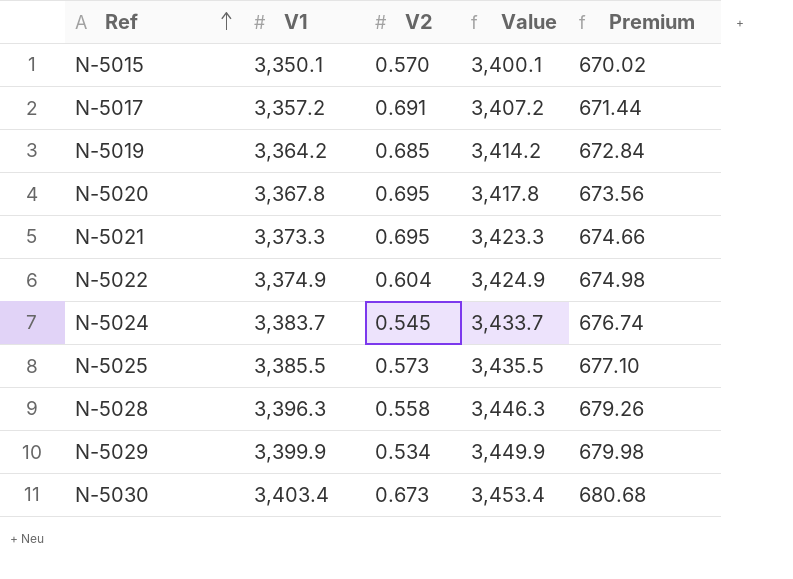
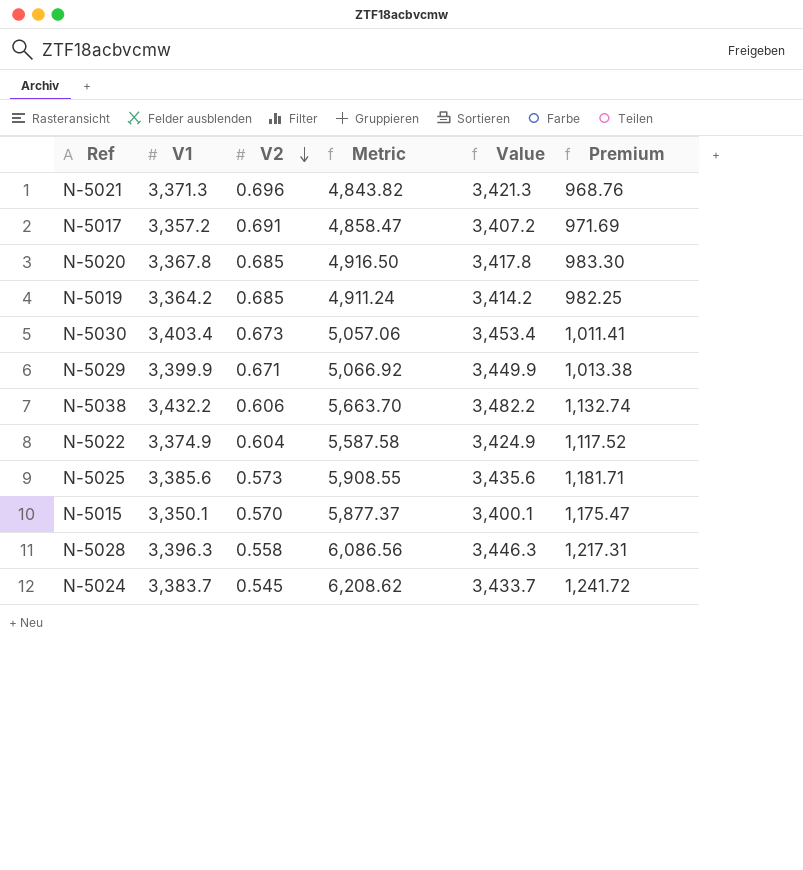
row order: Ref ascending -> V2 descending
column Metric | formula: none -> [V1] / [V2]
column Premium | formula: [V1] * 0.2 -> [Metric] * 0.2
N-5021 | V1: 3,373.3 -> 3,371.3
N-5021 | V2: 0.695 -> 0.696
N-5021 | Value: 3,423.3 -> 3,421.3
N-5020 | V2: 0.695 -> 0.685
N-5029 | V2: 0.534 -> 0.671
row N-5038: none -> 3,432.2 | 0.606 | 5,663.70 | 3,482.2 | 1,132.74
N-5025 | V1: 3,385.5 -> 3,385.6
N-5025 | Value: 3,435.5 -> 3,435.6

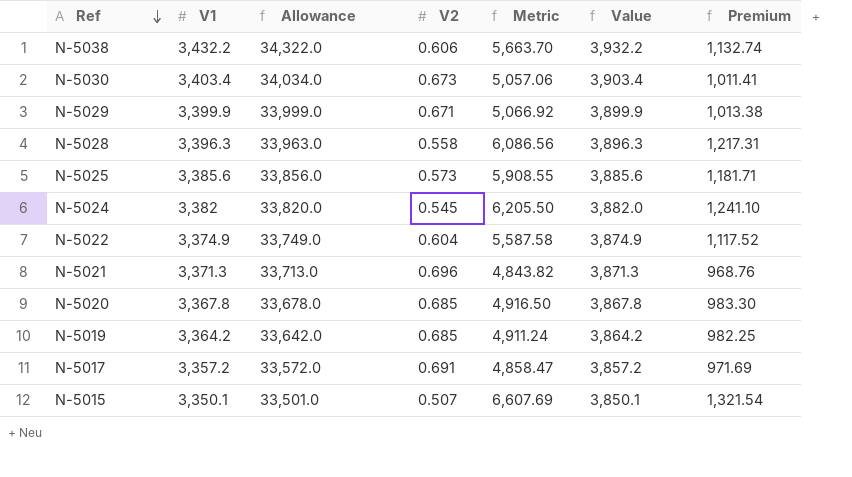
row order: V2 descending -> Ref descending
column Allowance | formula: none -> [V1] * 10
column Value | formula: [V1] + 50 -> [V1] + 500
N-5024 | V1: 3,383.7 -> 3,382
N-5024 | Metric: 6,208.62 -> 6,205.50
N-5024 | Premium: 1,241.72 -> 1,241.10
N-5015 | V2: 0.570 -> 0.507
N-5015 | Metric: 5,877.37 -> 6,607.69
N-5015 | Premium: 1,175.47 -> 1,321.54

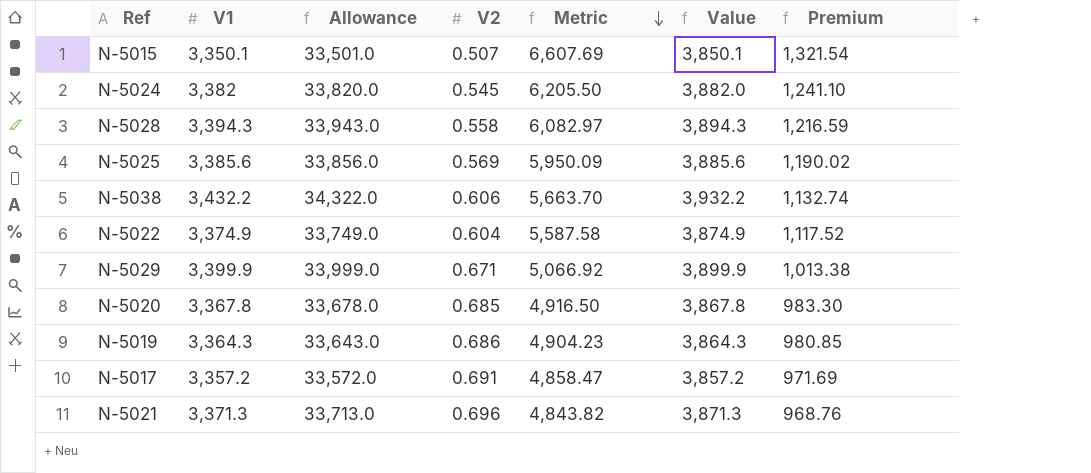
row order: Ref descending -> Metric descending
row N-5030: 3,403.4 | 34,034.0 | 0.673 | 5,057.06 | 3,903.4 | 1,011.41 -> none
N-5028 | V1: 3,396.3 -> 3,394.3
N-5028 | Allowance: 33,963.0 -> 33,943.0
N-5028 | Metric: 6,086.56 -> 6,082.97
N-5028 | Value: 3,896.3 -> 3,894.3
N-5028 | Premium: 1,217.31 -> 1,216.59
N-5025 | V2: 0.573 -> 0.569
N-5025 | Metric: 5,908.55 -> 5,950.09
N-5025 | Premium: 1,181.71 -> 1,190.02
N-5019 | V1: 3,364.2 -> 3,364.3
N-5019 | Allowance: 33,642.0 -> 33,643.0
N-5019 | V2: 0.685 -> 0.686
N-5019 | Metric: 4,911.24 -> 4,904.23
N-5019 | Value: 3,864.2 -> 3,864.3
N-5019 | Premium: 982.25 -> 980.85

